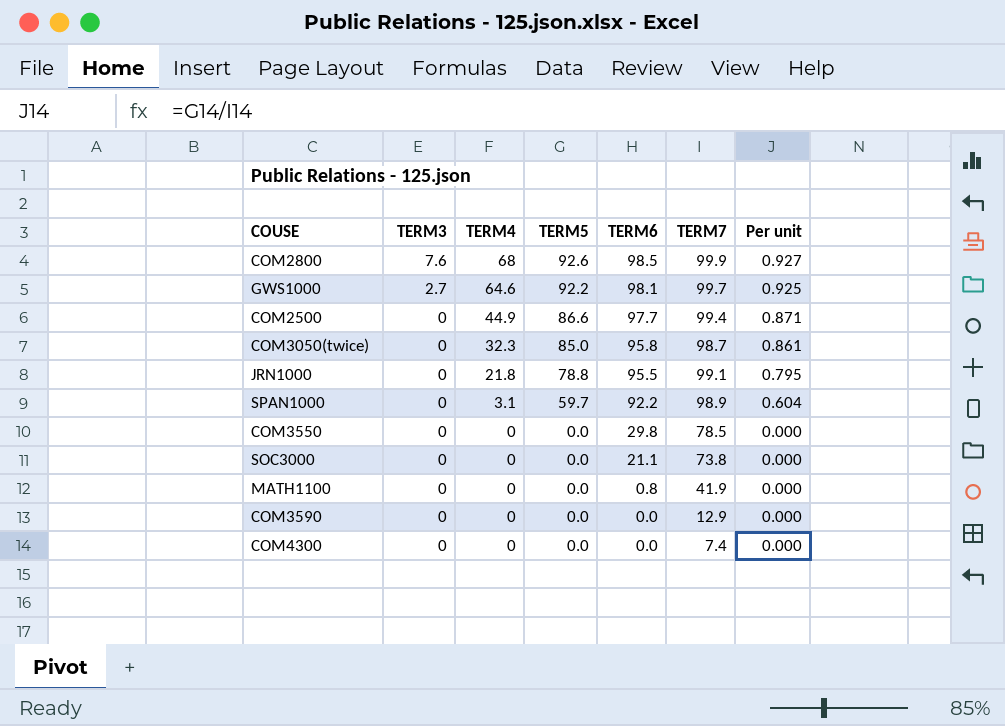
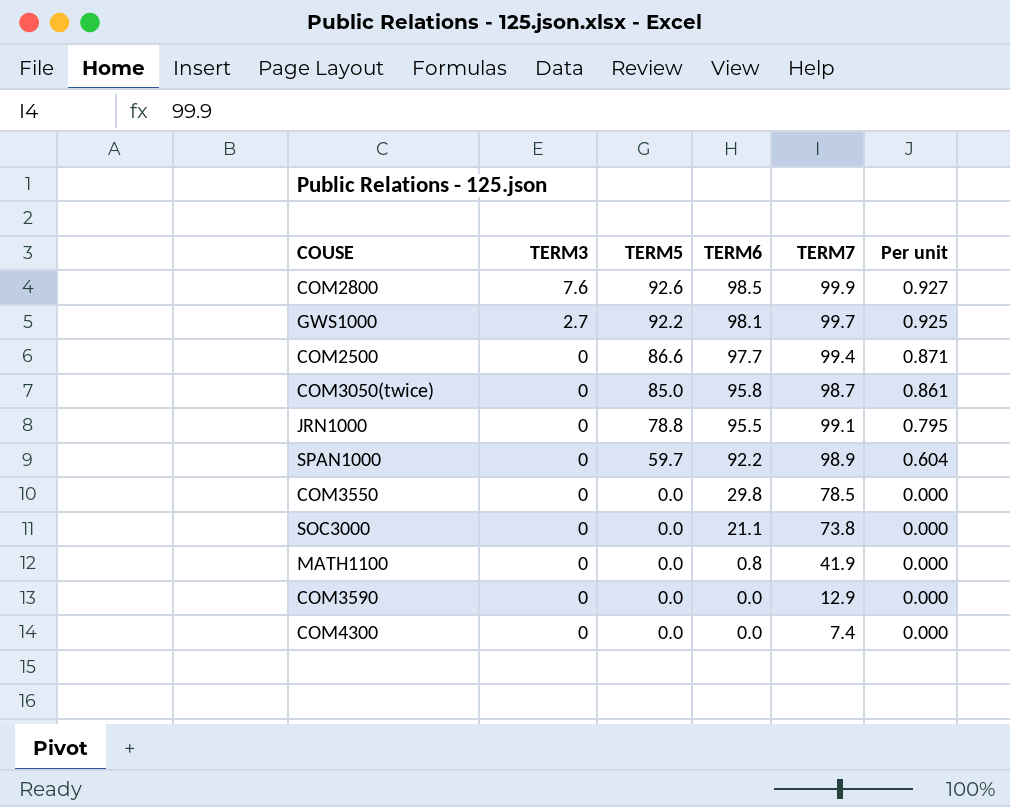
column TERM4 | position: 3 -> none

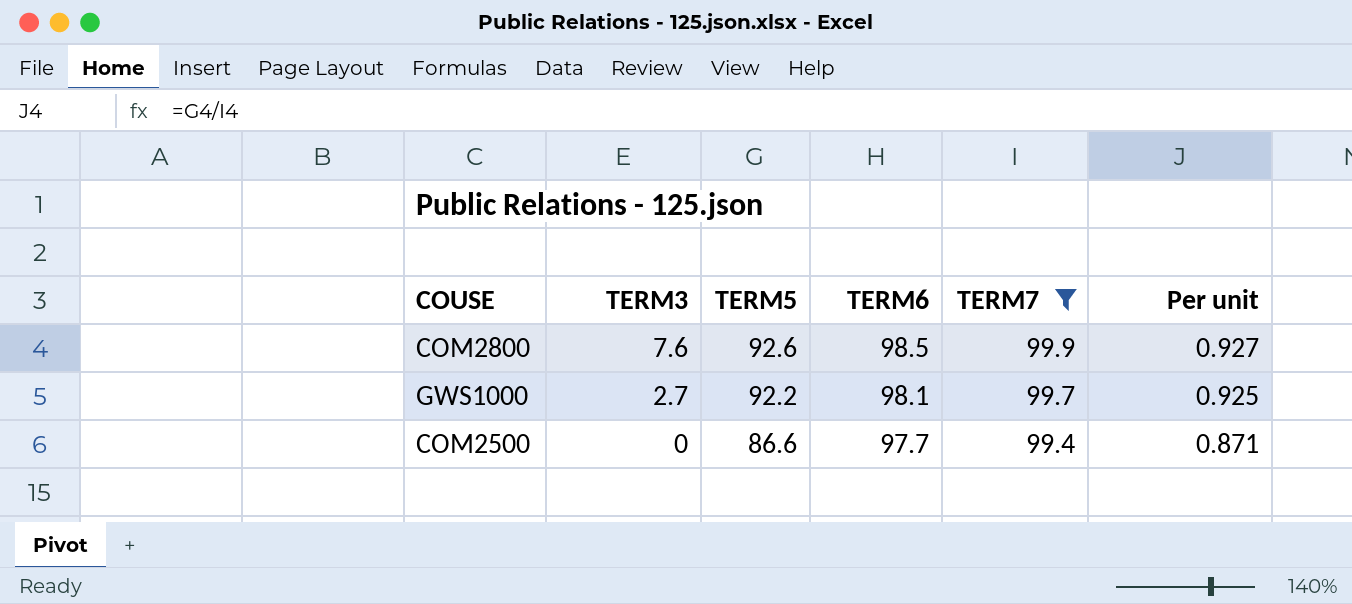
filter: none -> TERM7 >= 99.4

